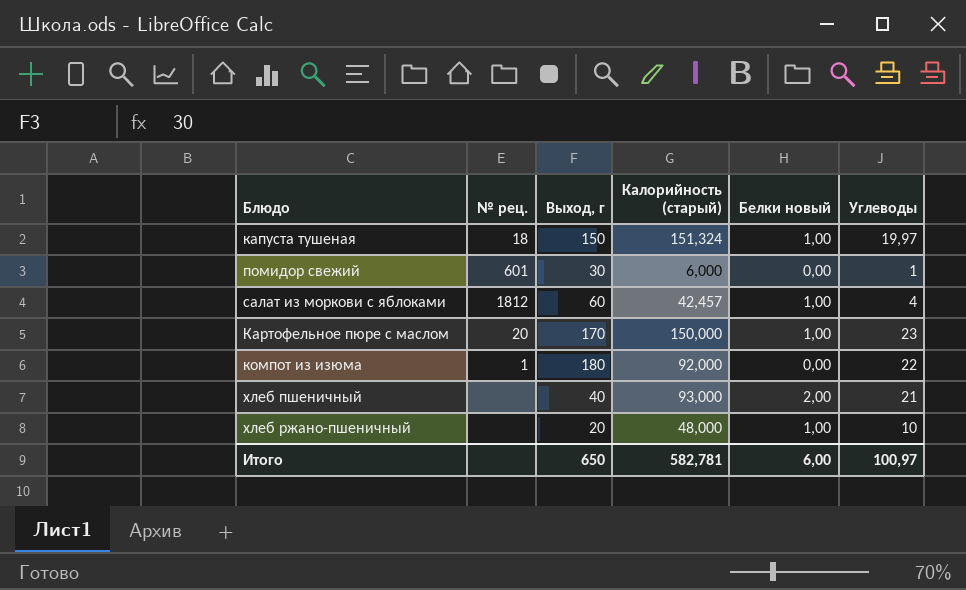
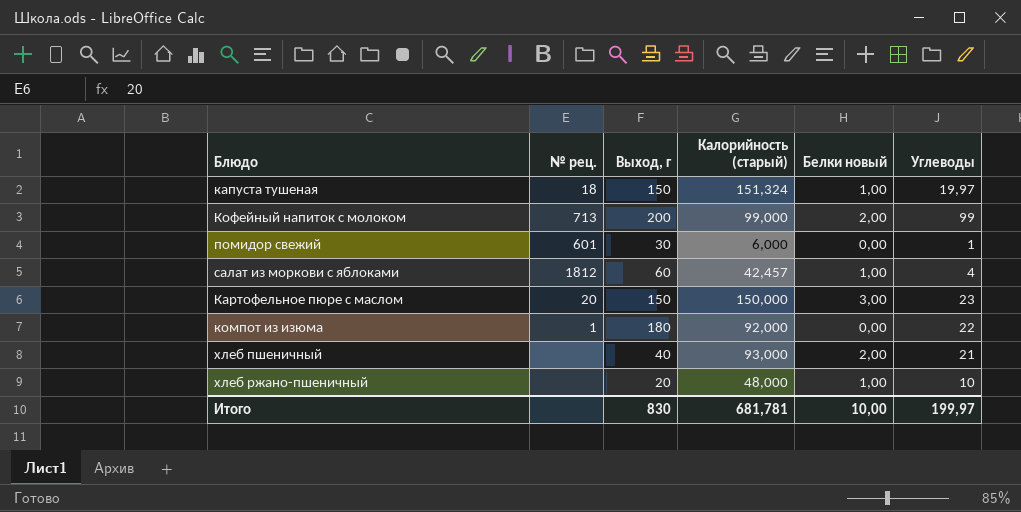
row Кофейный напиток с молоком: none -> 713 | 200 | 99,000 | 2,00 | 99
Картофельное пюре с маслом | Выход, г: 170 -> 150
Картофельное пюре с маслом | Белки новый: 1,00 -> 3,00
Итого | Выход, г: 650 -> 830
Итого | Калорийность (старый): 582,781 -> 681,781
Итого | Белки новый: 6,00 -> 10,00
Итого | Углеводы: 100,97 -> 199,97

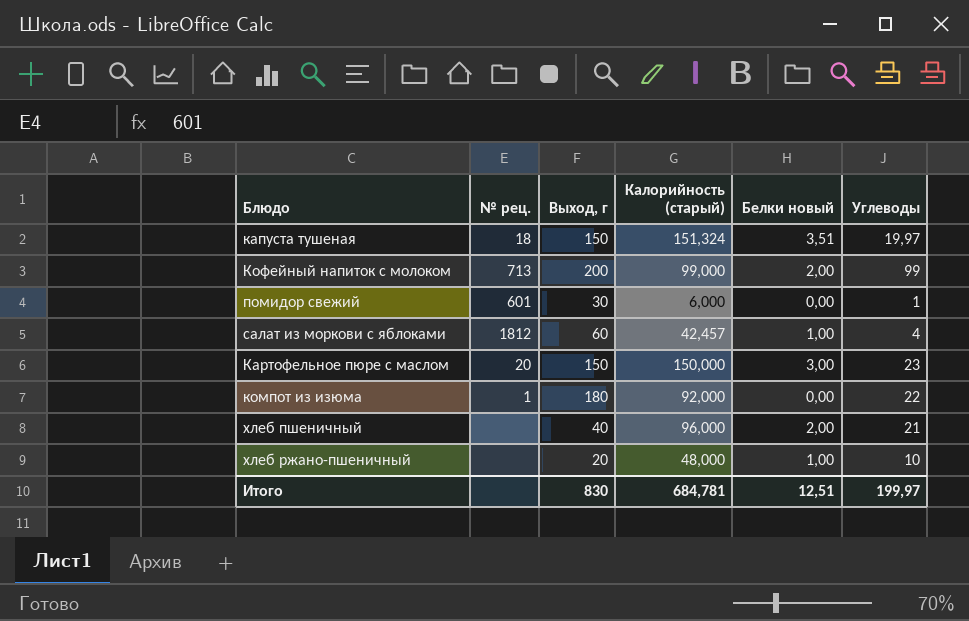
капуста тушеная | Белки новый: 1,00 -> 3,51
хлеб пшеничный | Калорийность (старый): 93,000 -> 96,000
Итого | Калорийность (старый): 681,781 -> 684,781
Итого | Белки новый: 10,00 -> 12,51

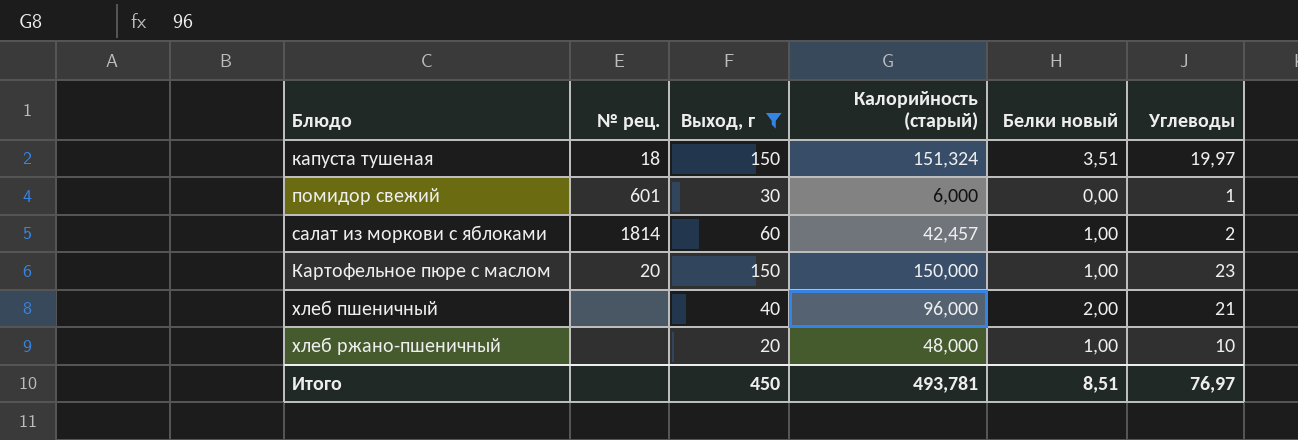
filter: none -> Выход, г <= 150
салат из моркови с яблоками | № рец.: 1812 -> 1814
салат из моркови с яблоками | Углеводы: 4 -> 2
Картофельное пюре с маслом | Белки новый: 3,00 -> 1,00
Итого | Выход, г: 830 -> 450
Итого | Калорийность (старый): 684,781 -> 493,781
Итого | Белки новый: 12,51 -> 8,51
Итого | Углеводы: 199,97 -> 76,97

